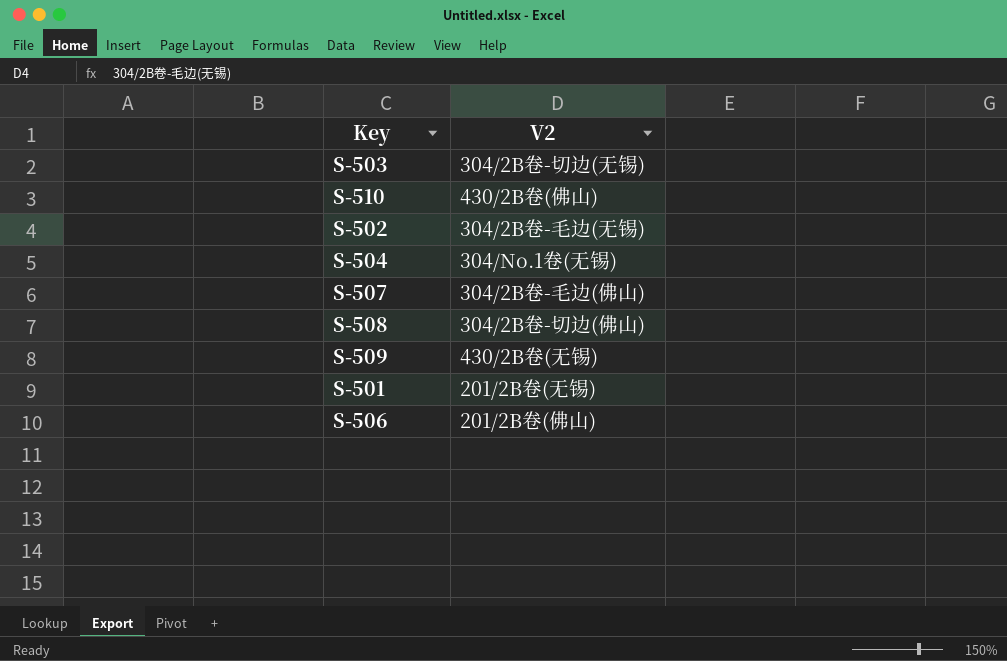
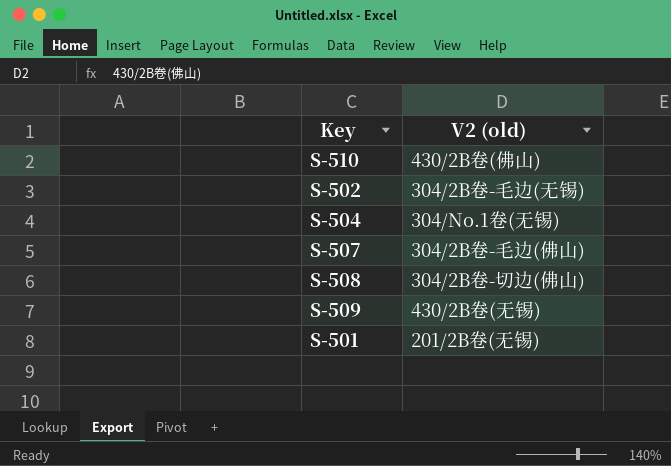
column name: V2 -> V2 (old)
row S-503: 304/2B卷-切边(无锡) -> none
row S-506: 201/2B卷(佛山) -> none

